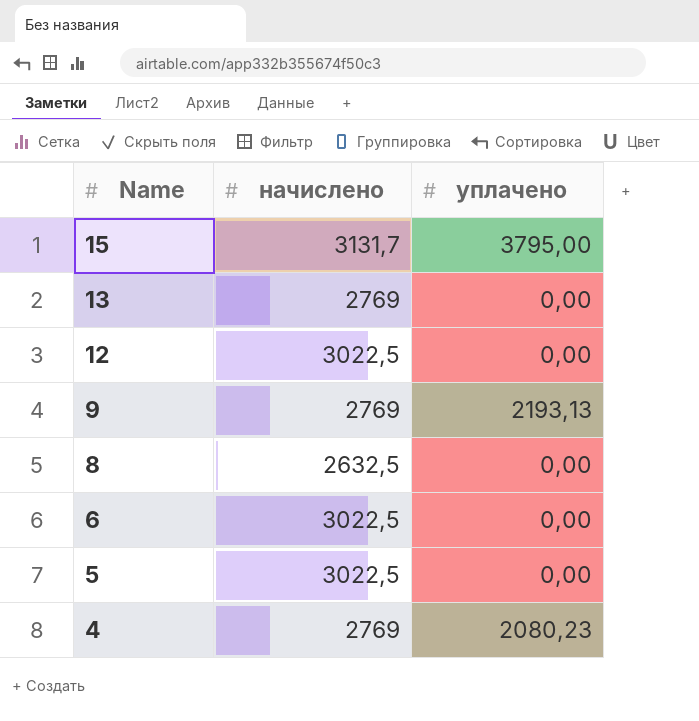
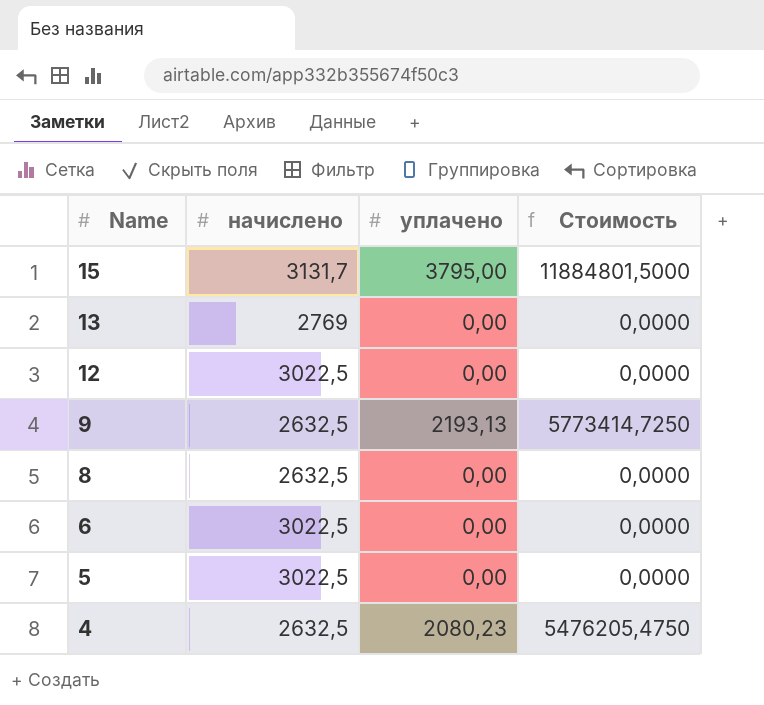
column Стоимость | formula: none -> [начислено] * [уплачено]
9 | начислено: 2769 -> 2632,5
4 | начислено: 2769 -> 2632,5

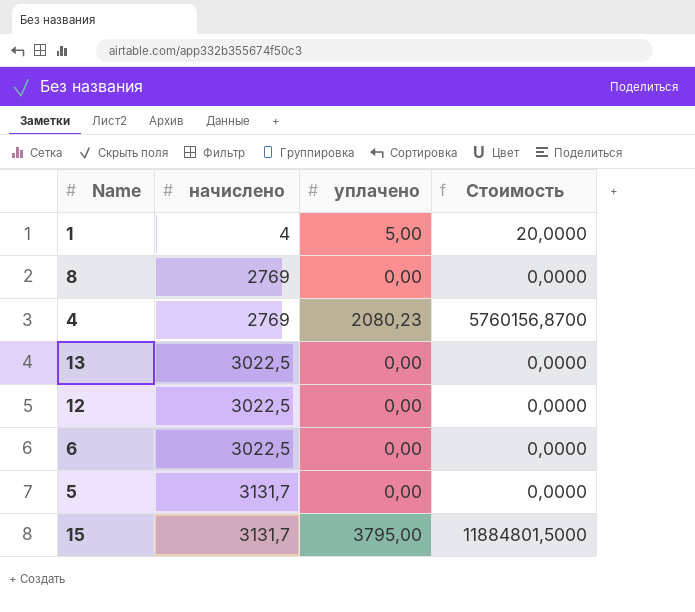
row order: Name descending -> начислено ascending
row 9: 2632,5 | 2193,13 | 5773414,7250 -> none
row 1: none -> 4 | 5,00 | 20,0000
8 | начислено: 2632,5 -> 2769
4 | начислено: 2632,5 -> 2769
4 | Стоимость: 5476205,4750 -> 5760156,8700
13 | начислено: 2769 -> 3022,5
5 | начислено: 3022,5 -> 3131,7

